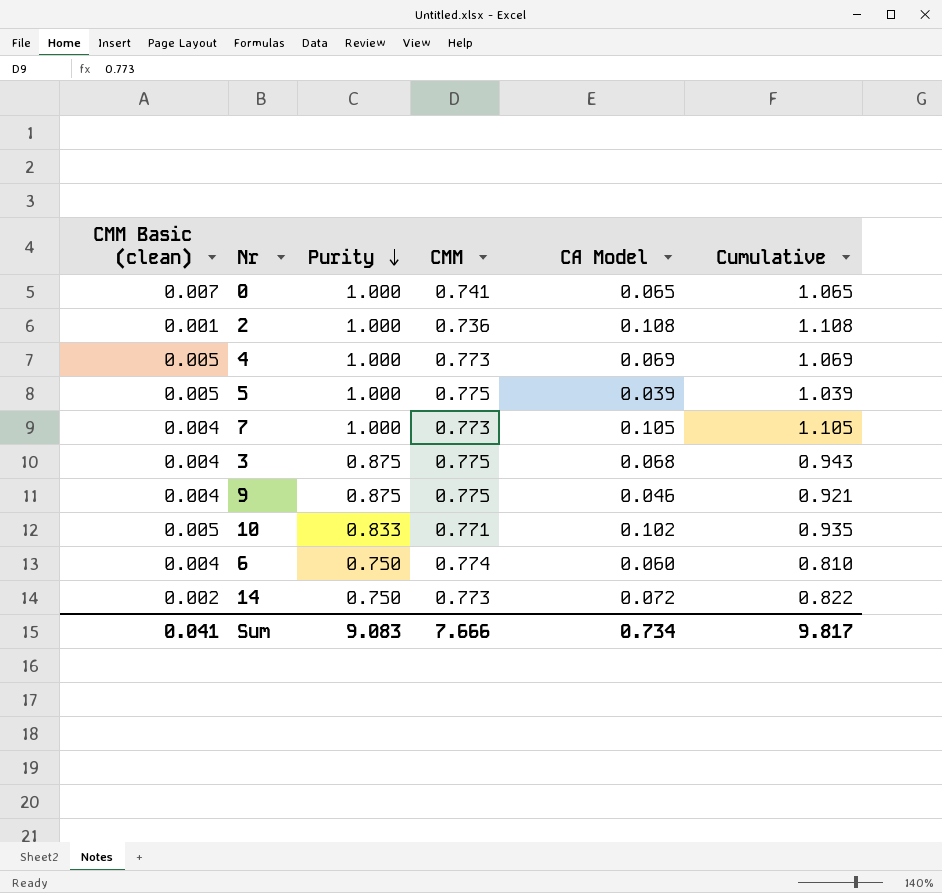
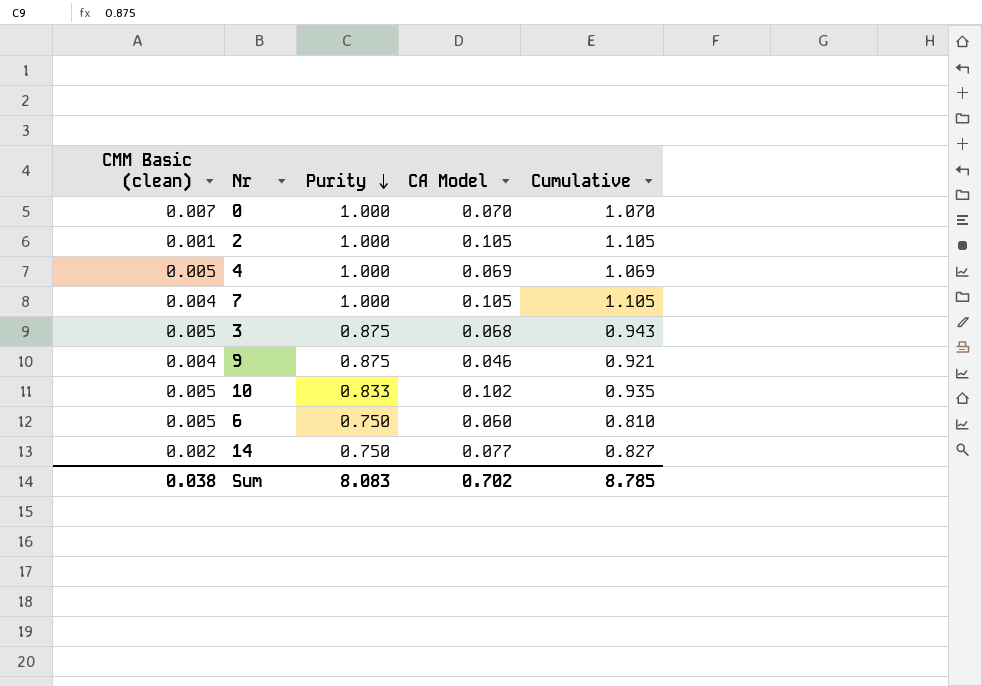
column CMM | position: 4 -> none
row 5: 0.005 | 1.000 | 0.775 | 0.039 | 1.039 -> none
0 | CA Model: 0.065 -> 0.070
0 | Cumulative: 1.065 -> 1.070
2 | CA Model: 0.108 -> 0.105
2 | Cumulative: 1.108 -> 1.105
3 | CMM Basic (clean): 0.004 -> 0.005
6 | CMM Basic (clean): 0.004 -> 0.005
14 | CA Model: 0.072 -> 0.077
14 | Cumulative: 0.822 -> 0.827
Sum | CMM Basic (clean): 0.041 -> 0.038
Sum | Purity: 9.083 -> 8.083
Sum | CA Model: 0.734 -> 0.702
Sum | Cumulative: 9.817 -> 8.785

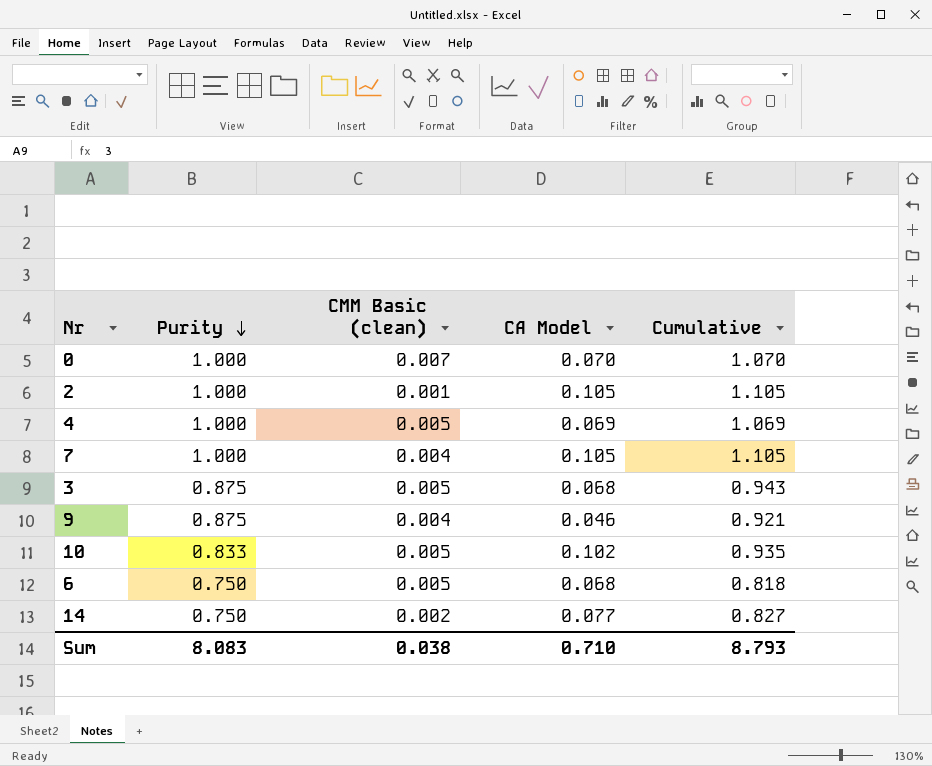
column CMM Basic (clean) | position: 1 -> 3
6 | CA Model: 0.060 -> 0.068
6 | Cumulative: 0.810 -> 0.818
Sum | CA Model: 0.702 -> 0.710
Sum | Cumulative: 8.785 -> 8.793

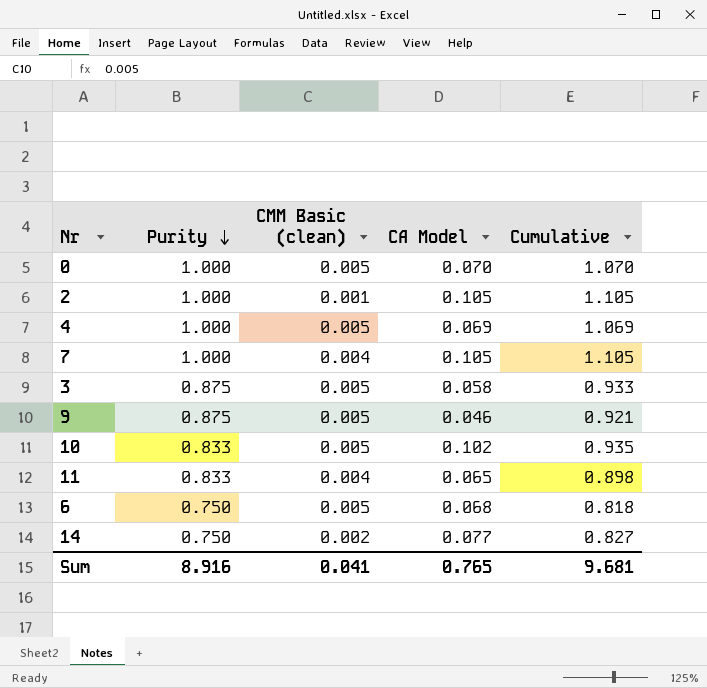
0 | CMM Basic (clean): 0.007 -> 0.005
3 | CA Model: 0.068 -> 0.058
3 | Cumulative: 0.943 -> 0.933
9 | CMM Basic (clean): 0.004 -> 0.005
row 11: none -> 0.833 | 0.004 | 0.065 | 0.898
Sum | Purity: 8.083 -> 8.916
Sum | CMM Basic (clean): 0.038 -> 0.041
Sum | CA Model: 0.710 -> 0.765
Sum | Cumulative: 8.793 -> 9.681

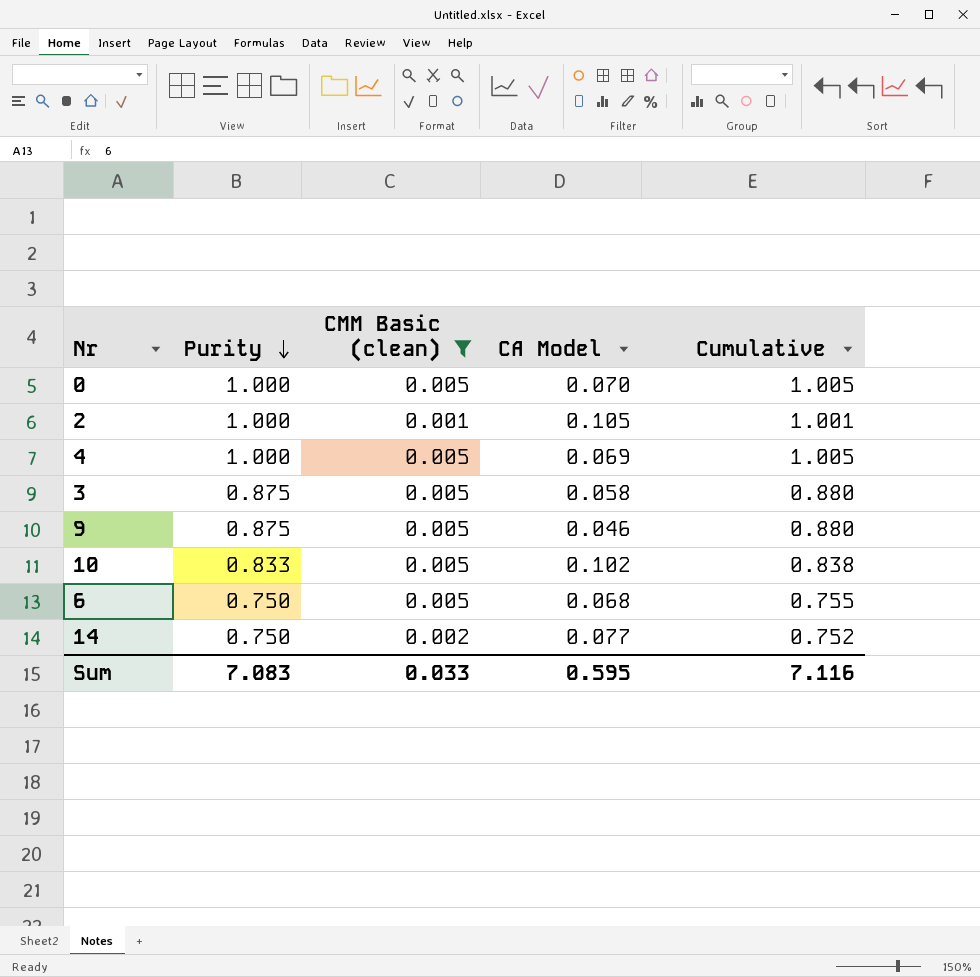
filter: none -> CMM Basic (clean) != 0.004
column Cumulative | formula: [Purity] + [CA Model] -> [Purity] + [CMM Basic (clean)]
Sum | Purity: 8.916 -> 7.083
Sum | CMM Basic (clean): 0.041 -> 0.033
Sum | CA Model: 0.765 -> 0.595
Sum | Cumulative: 9.681 -> 7.116

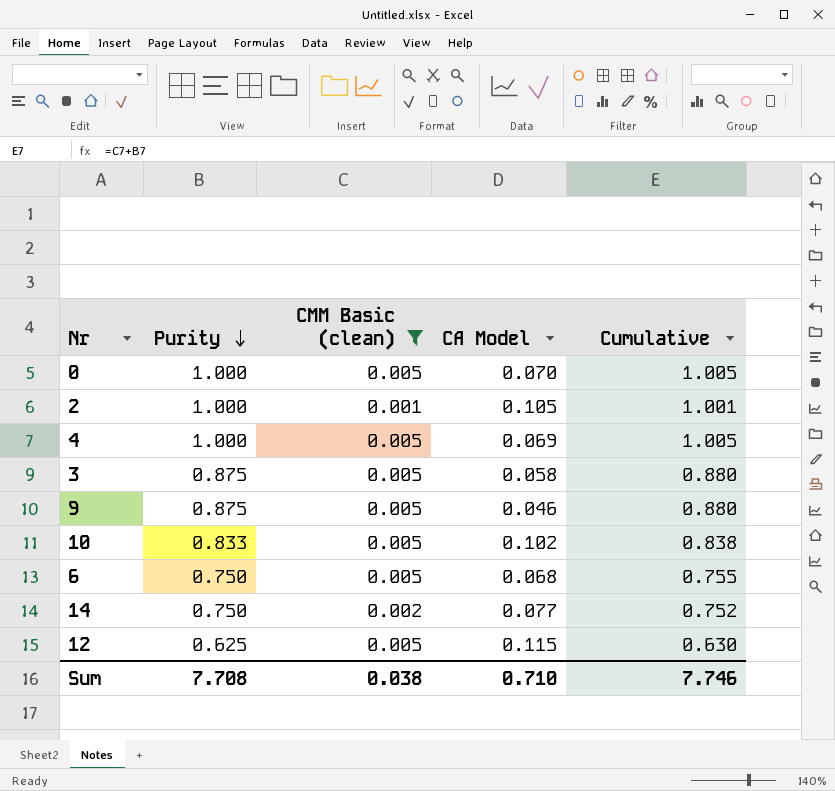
row 12: none -> 0.625 | 0.005 | 0.115 | 0.630
Sum | Purity: 7.083 -> 7.708
Sum | CMM Basic (clean): 0.033 -> 0.038
Sum | CA Model: 0.595 -> 0.710
Sum | Cumulative: 7.116 -> 7.746

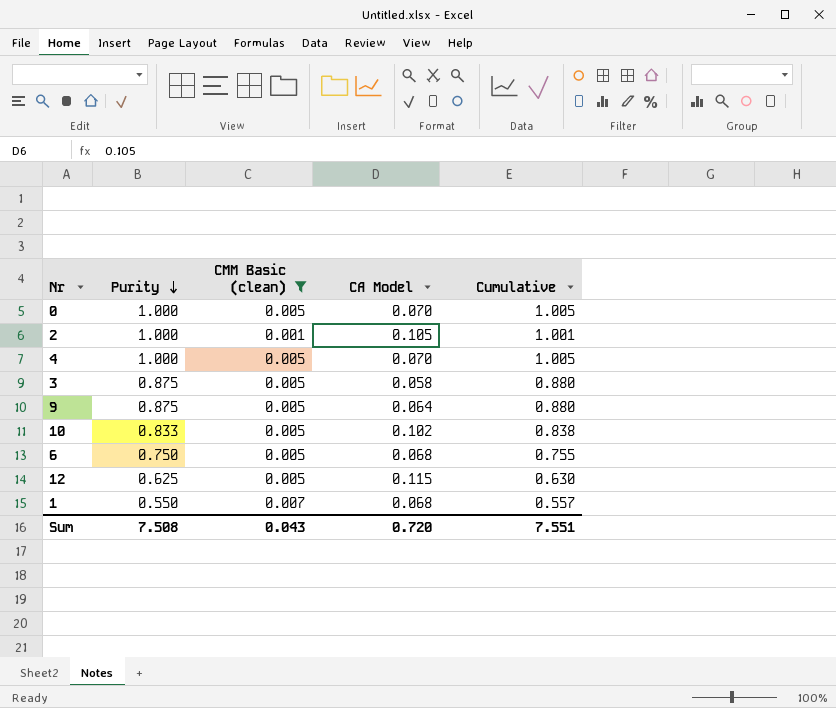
row 14: 0.750 | 0.002 | 0.077 | 0.752 -> none
4 | CA Model: 0.069 -> 0.070
9 | CA Model: 0.046 -> 0.064
row 1: none -> 0.550 | 0.007 | 0.068 | 0.557
Sum | Purity: 7.708 -> 7.508
Sum | CMM Basic (clean): 0.038 -> 0.043
Sum | CA Model: 0.710 -> 0.720
Sum | Cumulative: 7.746 -> 7.551

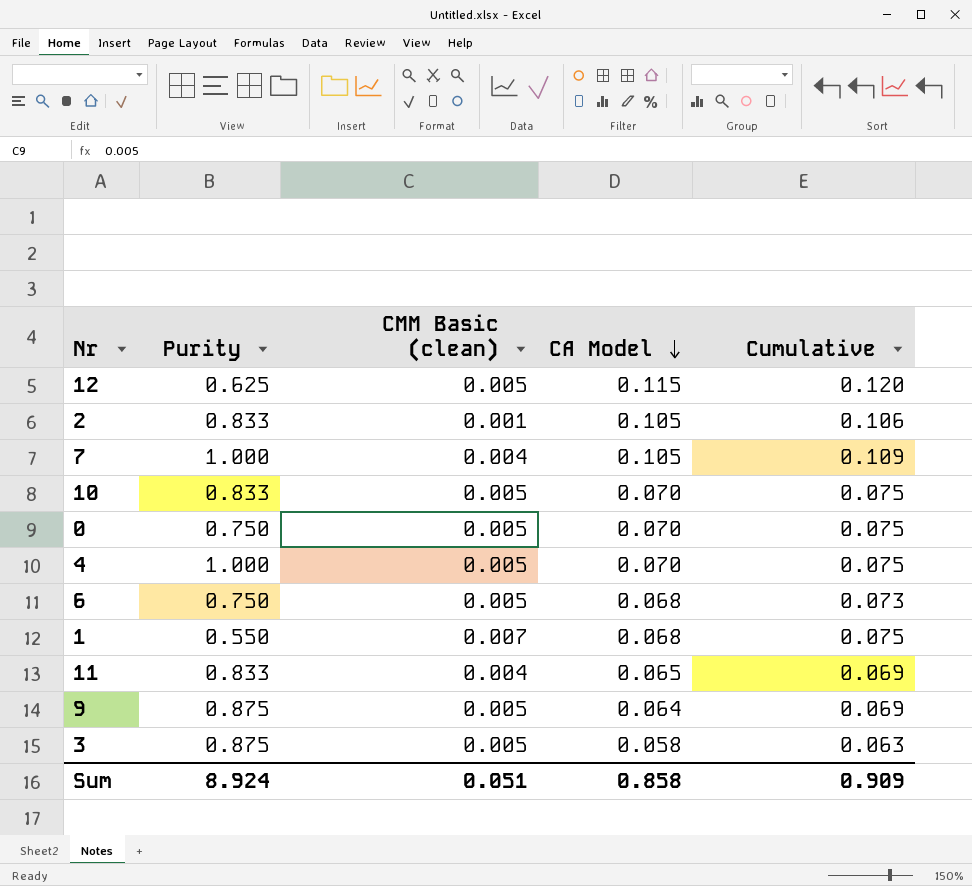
filter: CMM Basic (clean) != 0.004 -> none
row order: Purity descending -> CA Model descending
column Cumulative | formula: [Purity] + [CMM Basic (clean)] -> [CMM Basic (clean)] + [CA Model]
2 | Purity: 1.000 -> 0.833
10 | CA Model: 0.102 -> 0.070
0 | Purity: 1.000 -> 0.750
Sum | Purity: 7.508 -> 8.924
Sum | CMM Basic (clean): 0.043 -> 0.051
Sum | CA Model: 0.720 -> 0.858
Sum | Cumulative: 7.551 -> 0.909

